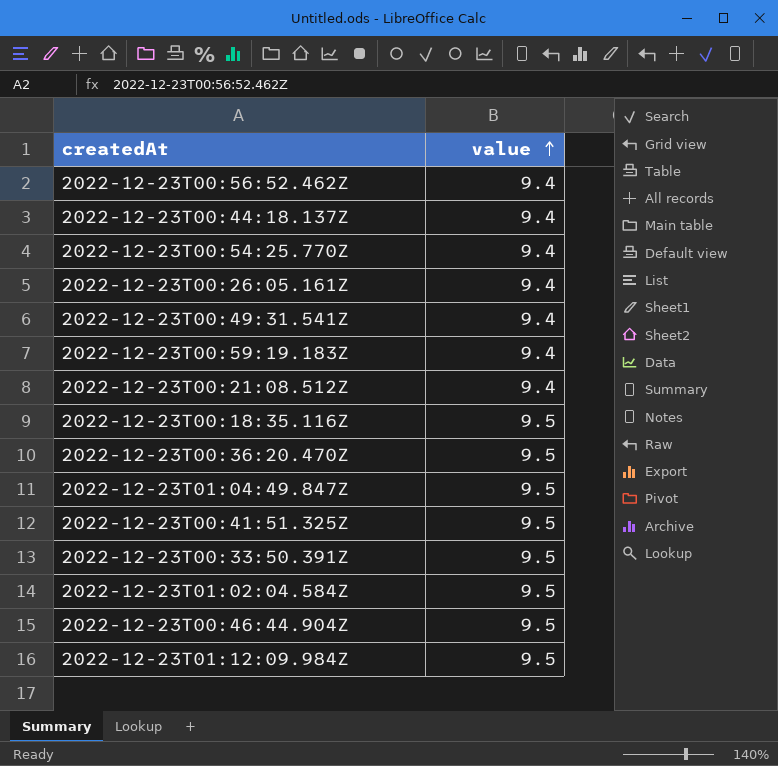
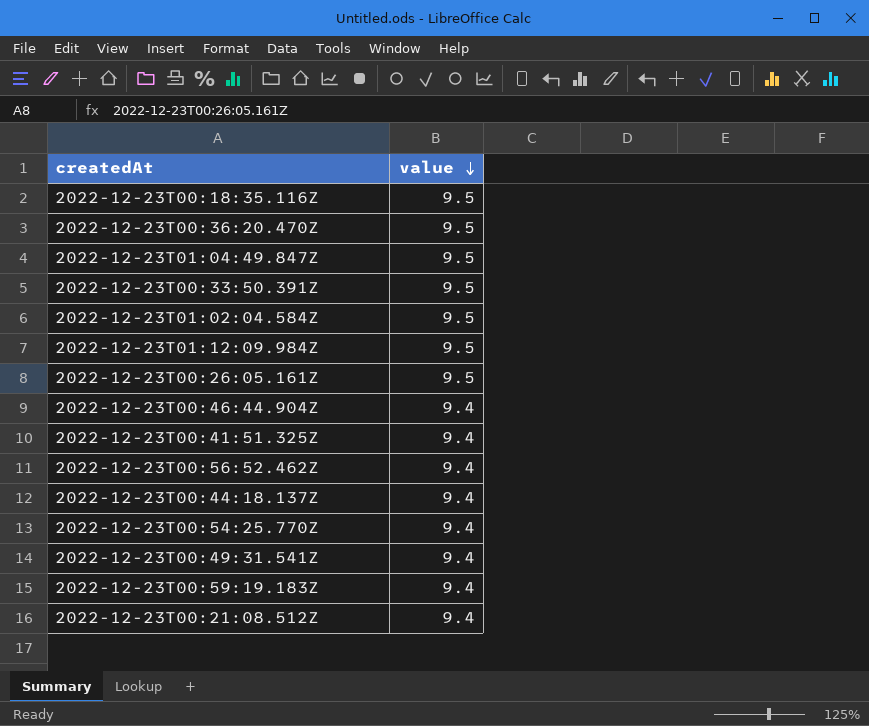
row order: value ascending -> value descending
2022-12-23T00:26:05.161Z | value: 9.4 -> 9.5
2022-12-23T00:46:44.904Z | value: 9.5 -> 9.4
2022-12-23T00:41:51.325Z | value: 9.5 -> 9.4

